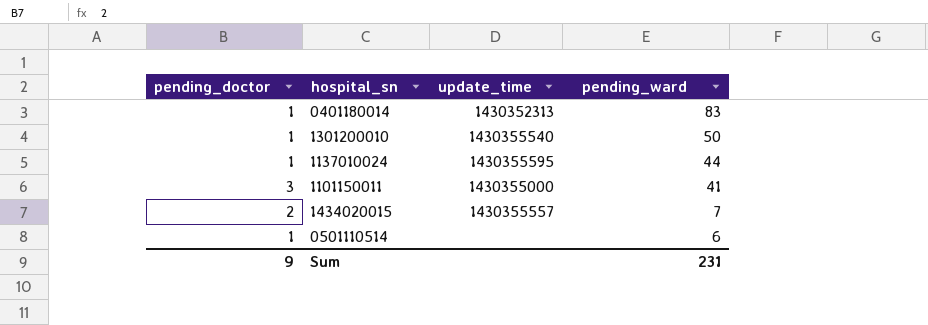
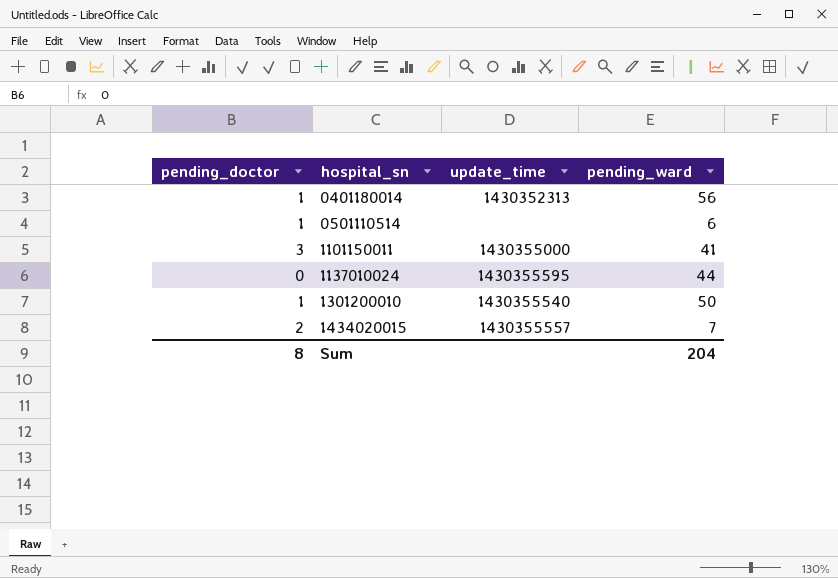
row order: pending_ward descending -> hospital_sn ascending
0401180014 | pending_ward: 83 -> 56
1137010024 | pending_doctor: 1 -> 0
Sum | pending_doctor: 9 -> 8
Sum | pending_ward: 231 -> 204

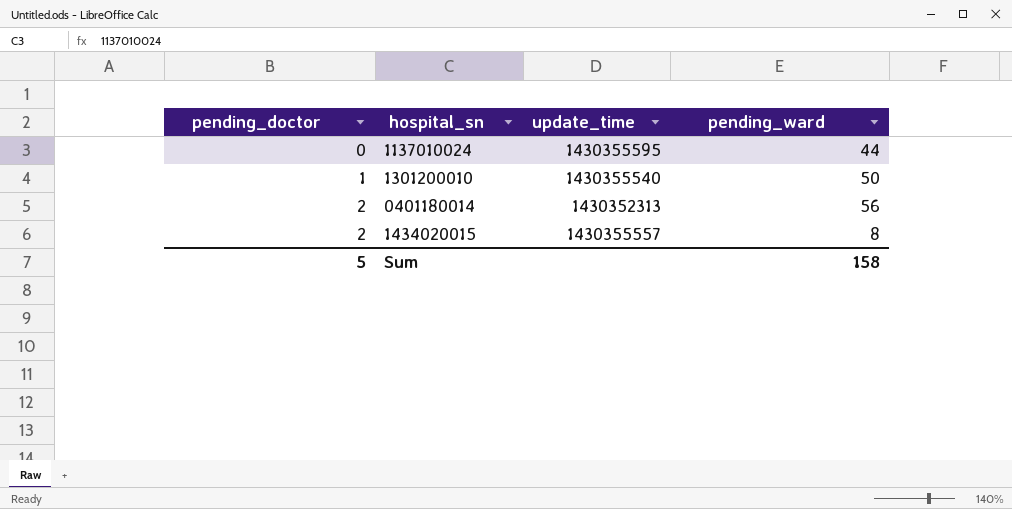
row order: hospital_sn ascending -> pending_doctor ascending
row 0501110514: 1 | none | 6 -> none
row 1101150011: 3 | 1430355000 | 41 -> none
0401180014 | pending_doctor: 1 -> 2
1434020015 | pending_ward: 7 -> 8
Sum | pending_doctor: 8 -> 5
Sum | pending_ward: 204 -> 158

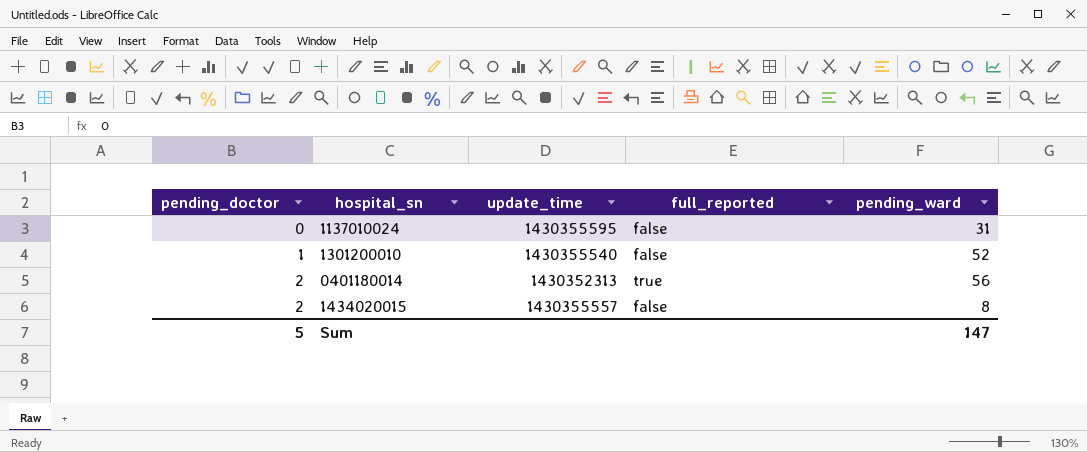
column full_reported | position: none -> 4
1137010024 | pending_ward: 44 -> 31
1301200010 | pending_ward: 50 -> 52
Sum | pending_ward: 158 -> 147

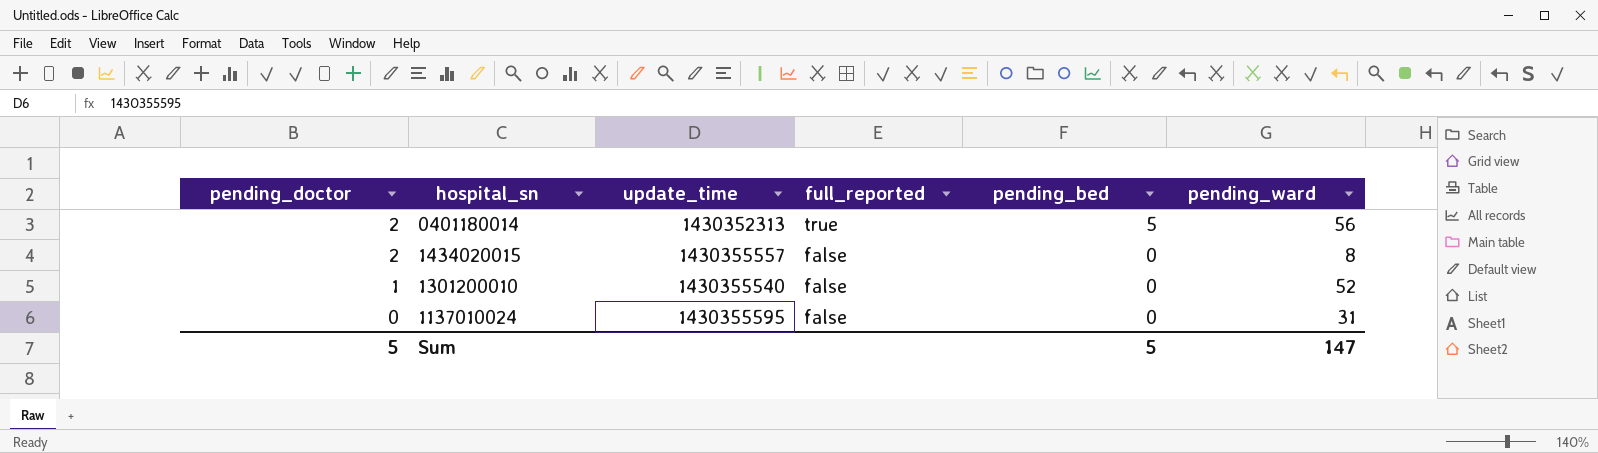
row order: pending_doctor ascending -> pending_doctor descending
column pending_bed | position: none -> 5

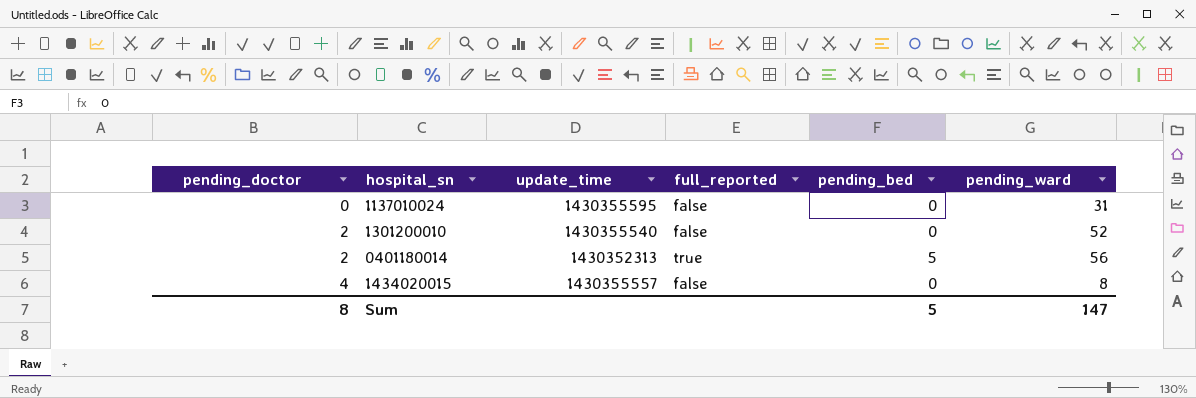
row order: pending_doctor descending -> pending_doctor ascending
1301200010 | pending_doctor: 1 -> 2
1434020015 | pending_doctor: 2 -> 4
Sum | pending_doctor: 5 -> 8

